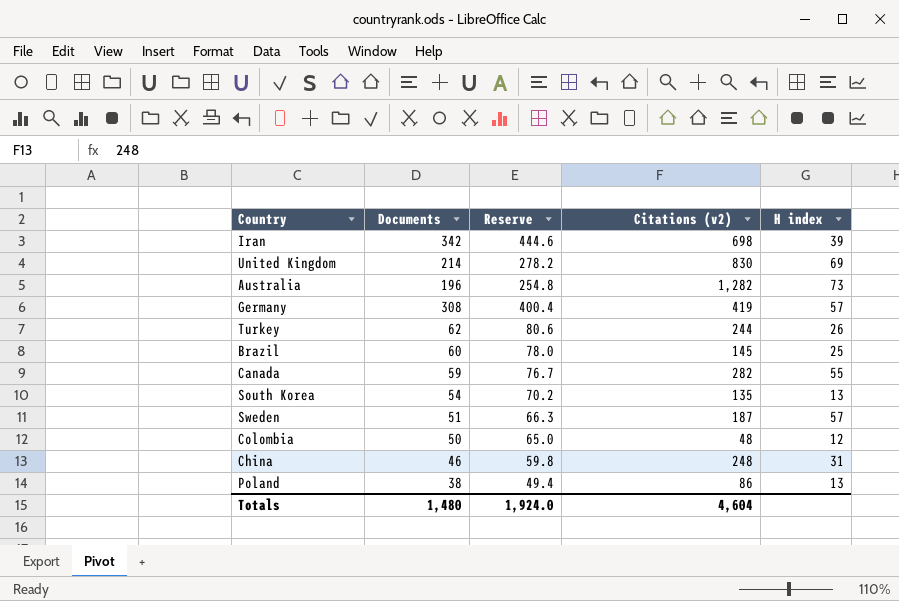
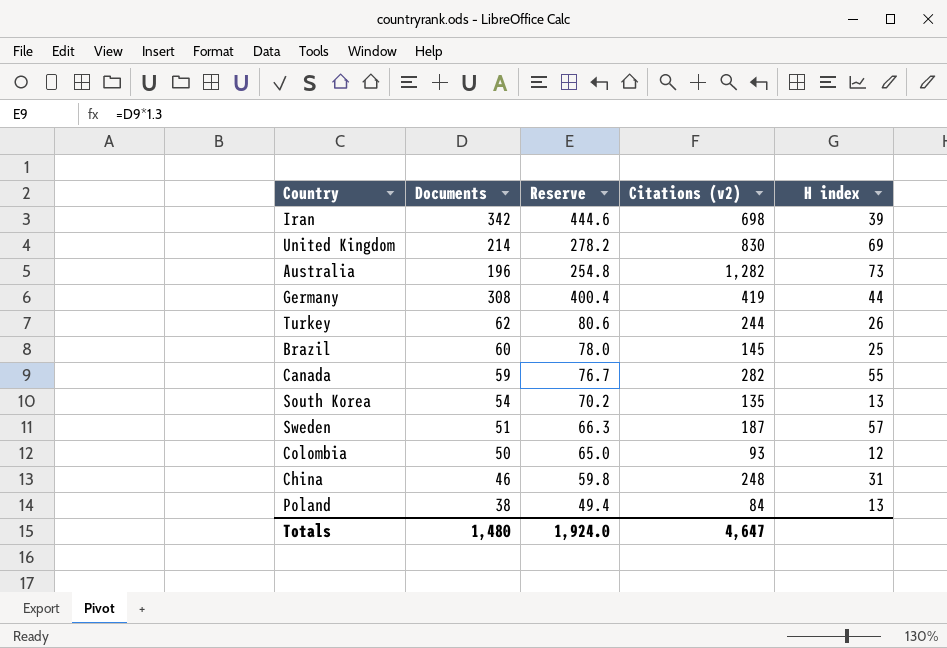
Germany | H index: 57 -> 44
Colombia | Citations (v2): 48 -> 93
Poland | Citations (v2): 86 -> 84
Totals | Citations (v2): 4,604 -> 4,647

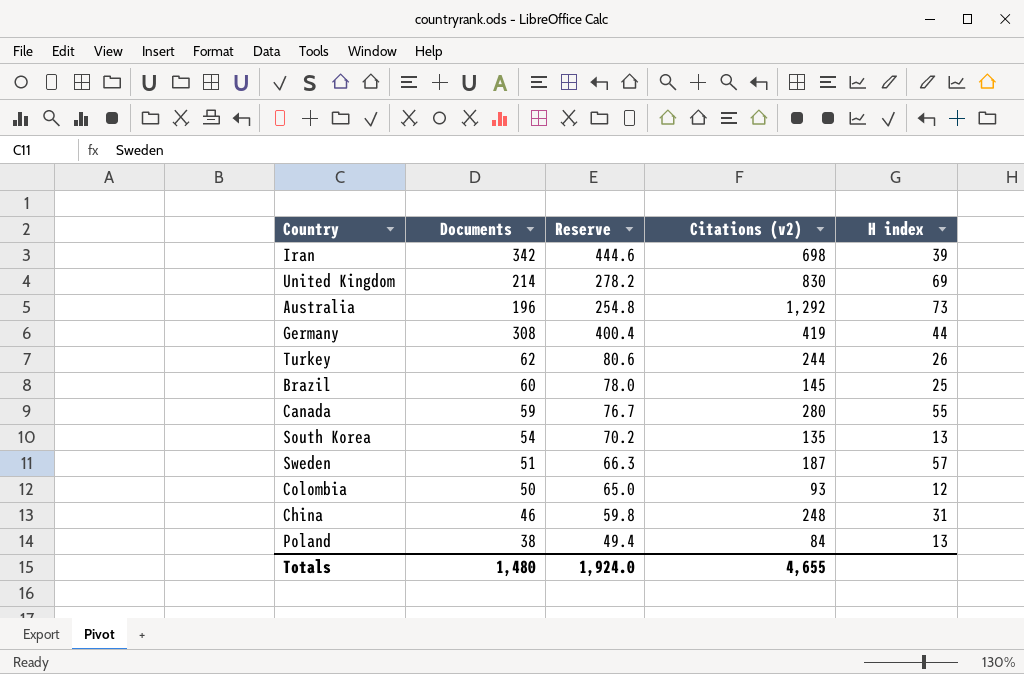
Australia | Citations (v2): 1,282 -> 1,292
Canada | Citations (v2): 282 -> 280
Totals | Citations (v2): 4,647 -> 4,655

